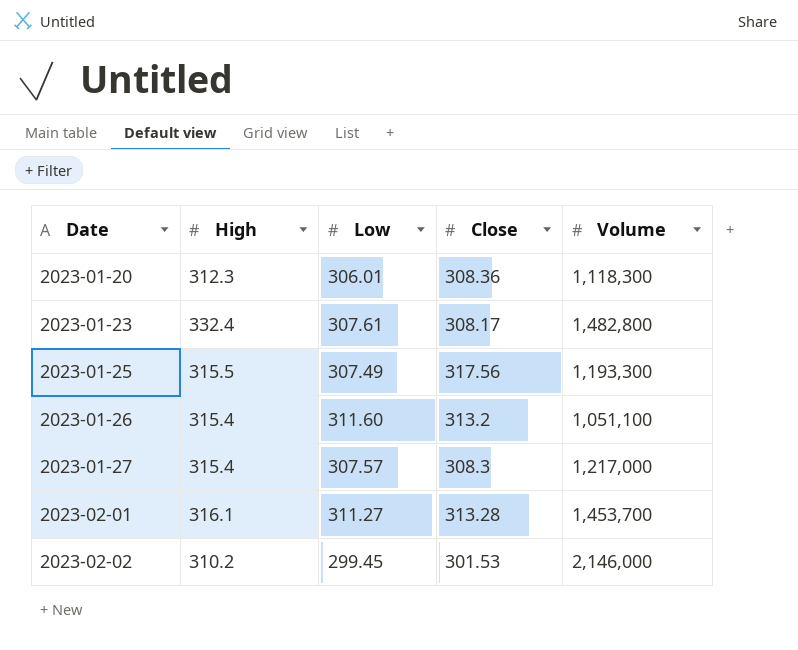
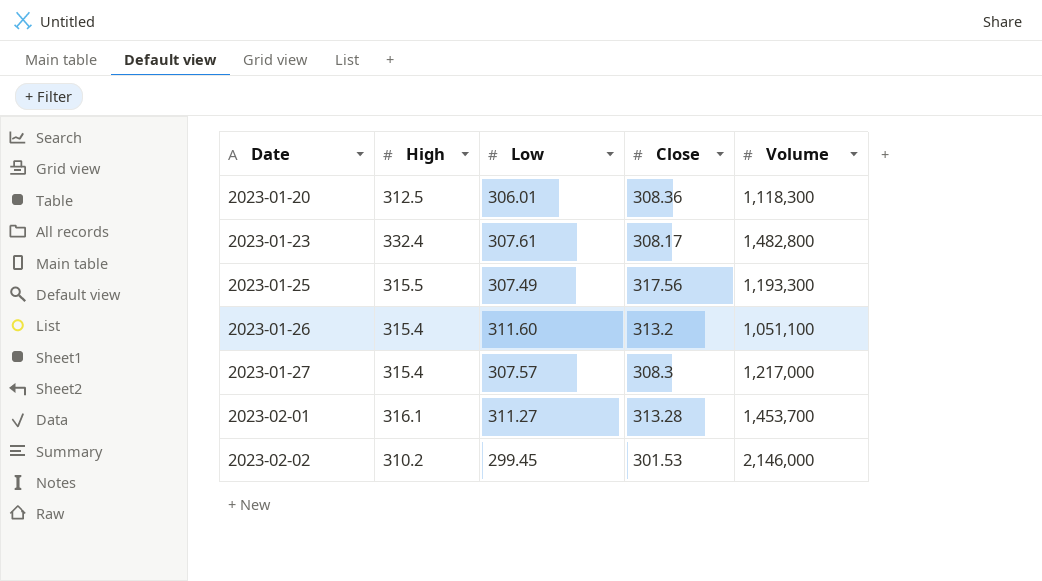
2023-01-20 | High: 312.3 -> 312.5

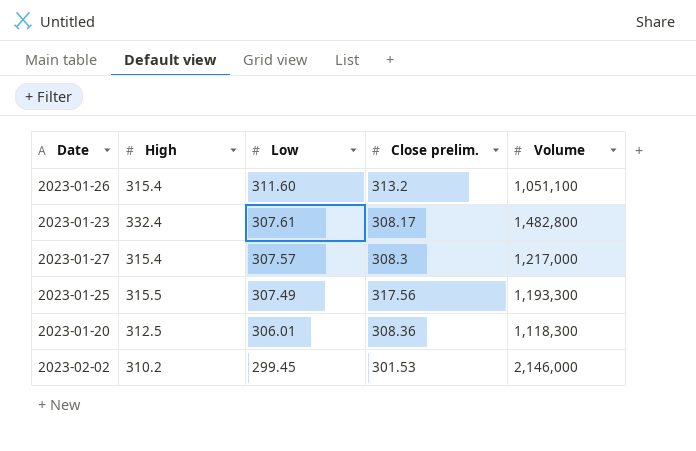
row order: Date ascending -> Low descending
column name: Close -> Close prelim.
row 2023-02-01: 316.1 | 311.27 | 313.28 | 1,453,700 -> none

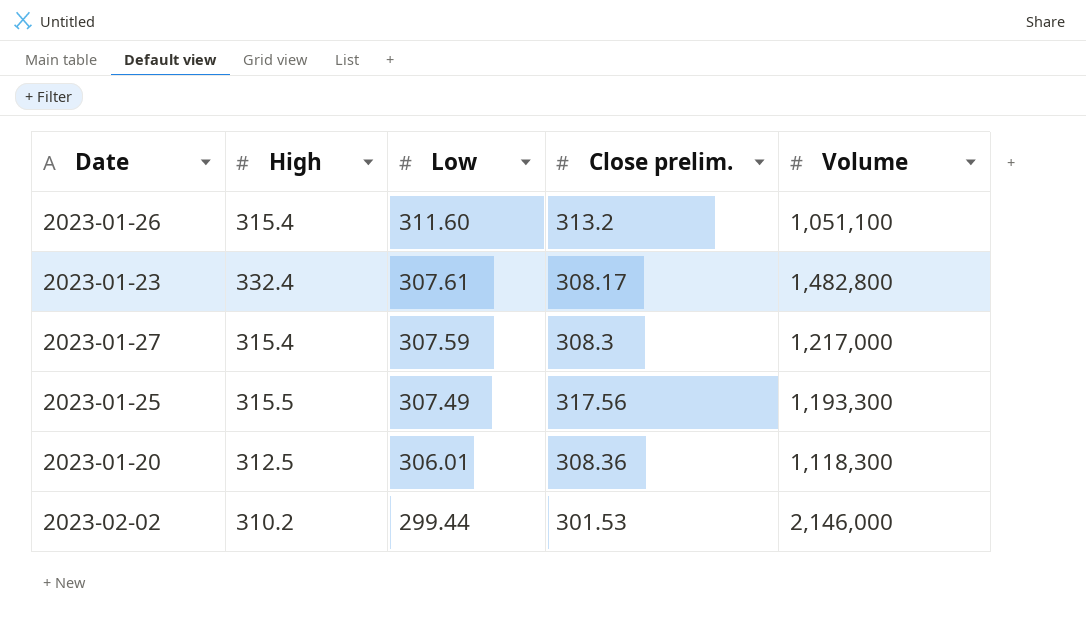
2023-01-27 | Low: 307.57 -> 307.59
2023-02-02 | Low: 299.45 -> 299.44

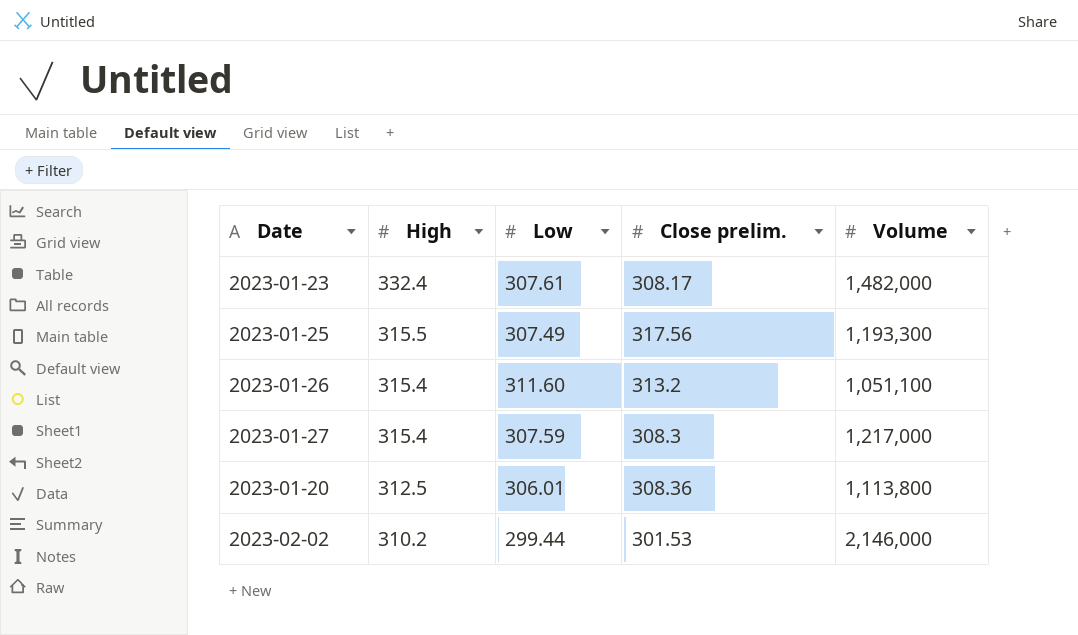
row order: Low descending -> High descending
2023-01-23 | Volume: 1,482,800 -> 1,482,000
2023-01-20 | Volume: 1,118,300 -> 1,113,800

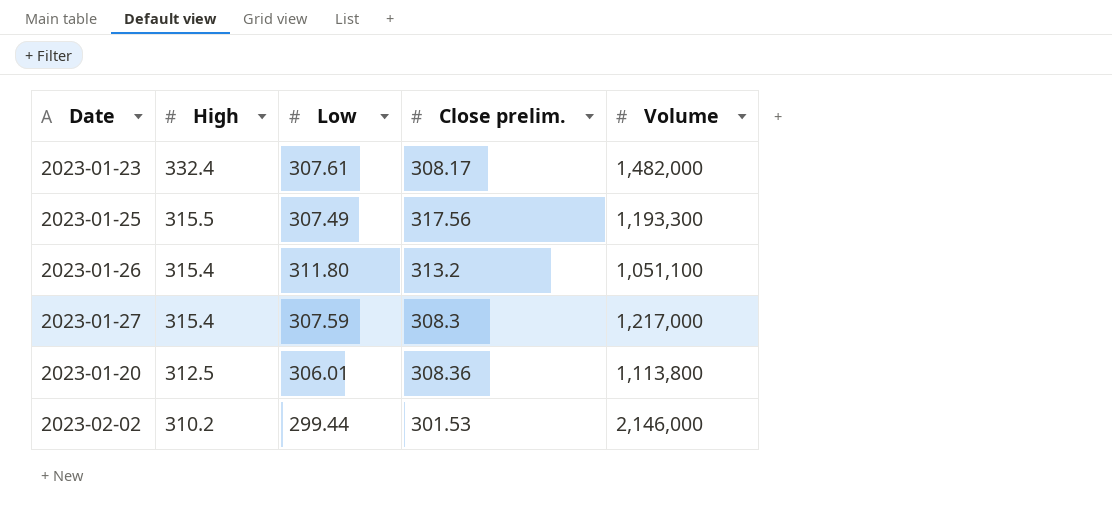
2023-01-26 | Low: 311.60 -> 311.80

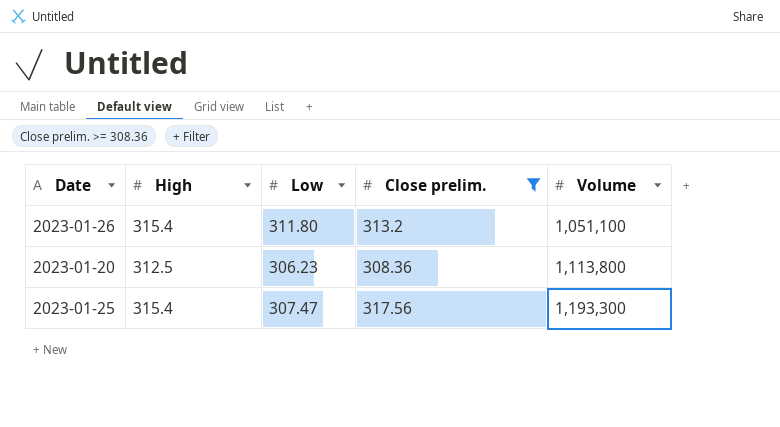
filter: none -> Close prelim. >= 308.36
row order: High descending -> Volume ascending
2023-01-20 | Low: 306.01 -> 306.23
2023-01-25 | High: 315.5 -> 315.4
2023-01-25 | Low: 307.49 -> 307.47

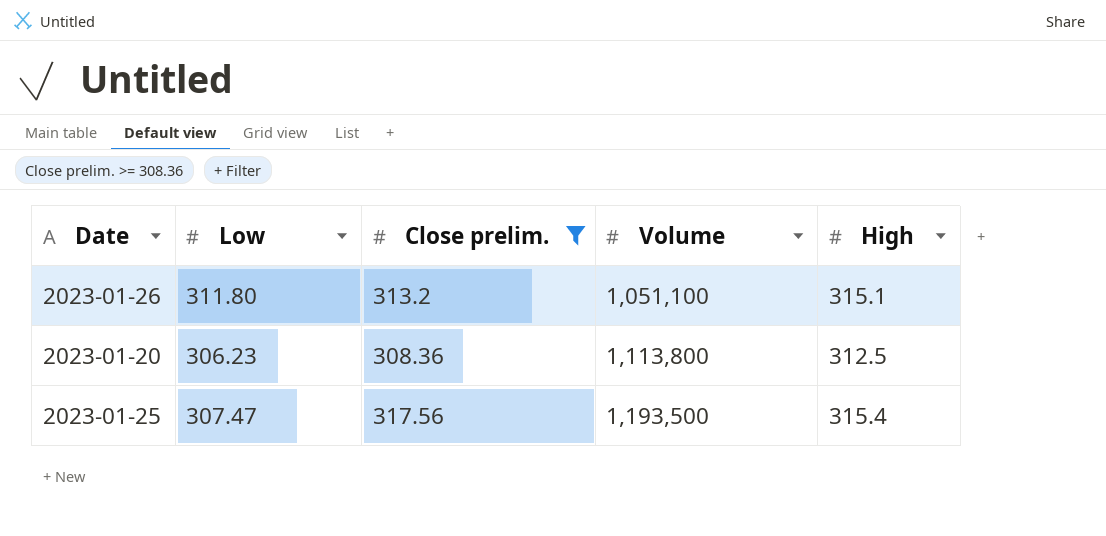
column High | position: 2 -> 5
2023-01-26 | High: 315.4 -> 315.1
2023-01-25 | Volume: 1,193,300 -> 1,193,500

